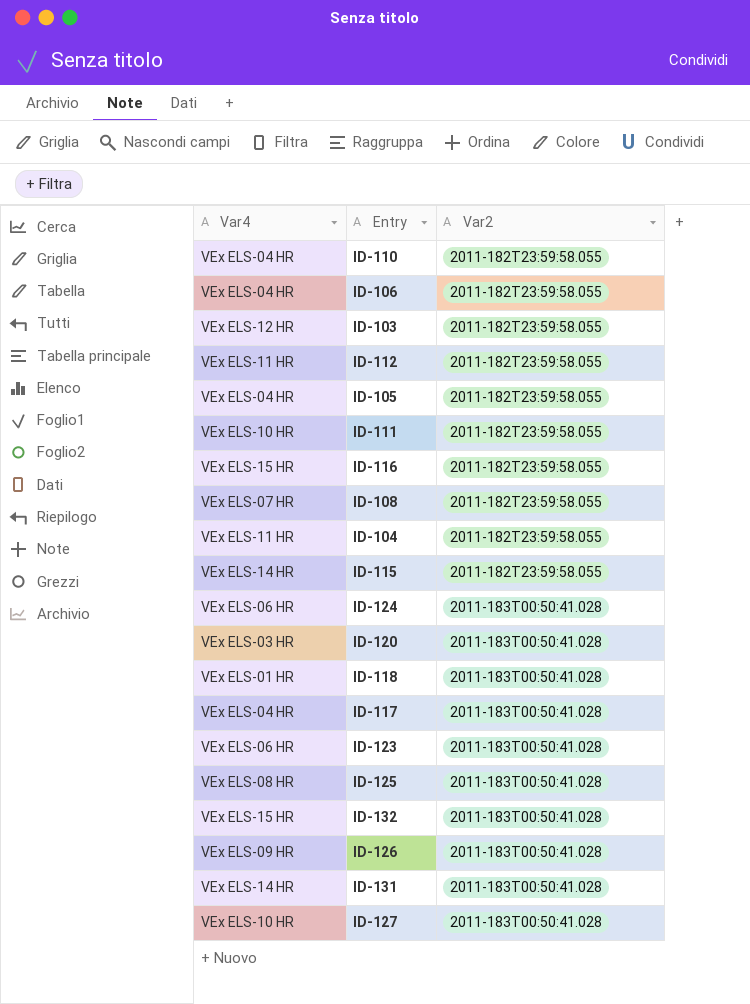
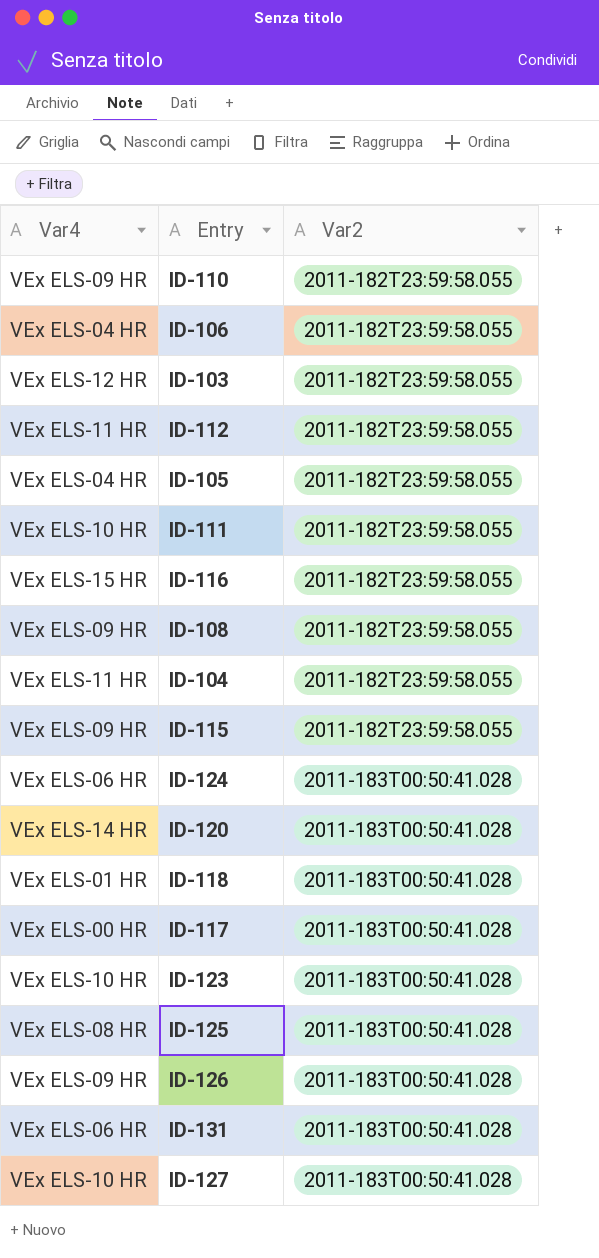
row ID-132: VEx ELS-15 HR | 2011-183T00:50:41.028 -> none
ID-110 | Var4: VEx ELS-04 HR -> VEx ELS-09 HR
ID-108 | Var4: VEx ELS-07 HR -> VEx ELS-09 HR
ID-115 | Var4: VEx ELS-14 HR -> VEx ELS-09 HR
ID-120 | Var4: VEx ELS-03 HR -> VEx ELS-14 HR
ID-117 | Var4: VEx ELS-04 HR -> VEx ELS-00 HR
ID-123 | Var4: VEx ELS-06 HR -> VEx ELS-10 HR
ID-131 | Var4: VEx ELS-14 HR -> VEx ELS-06 HR

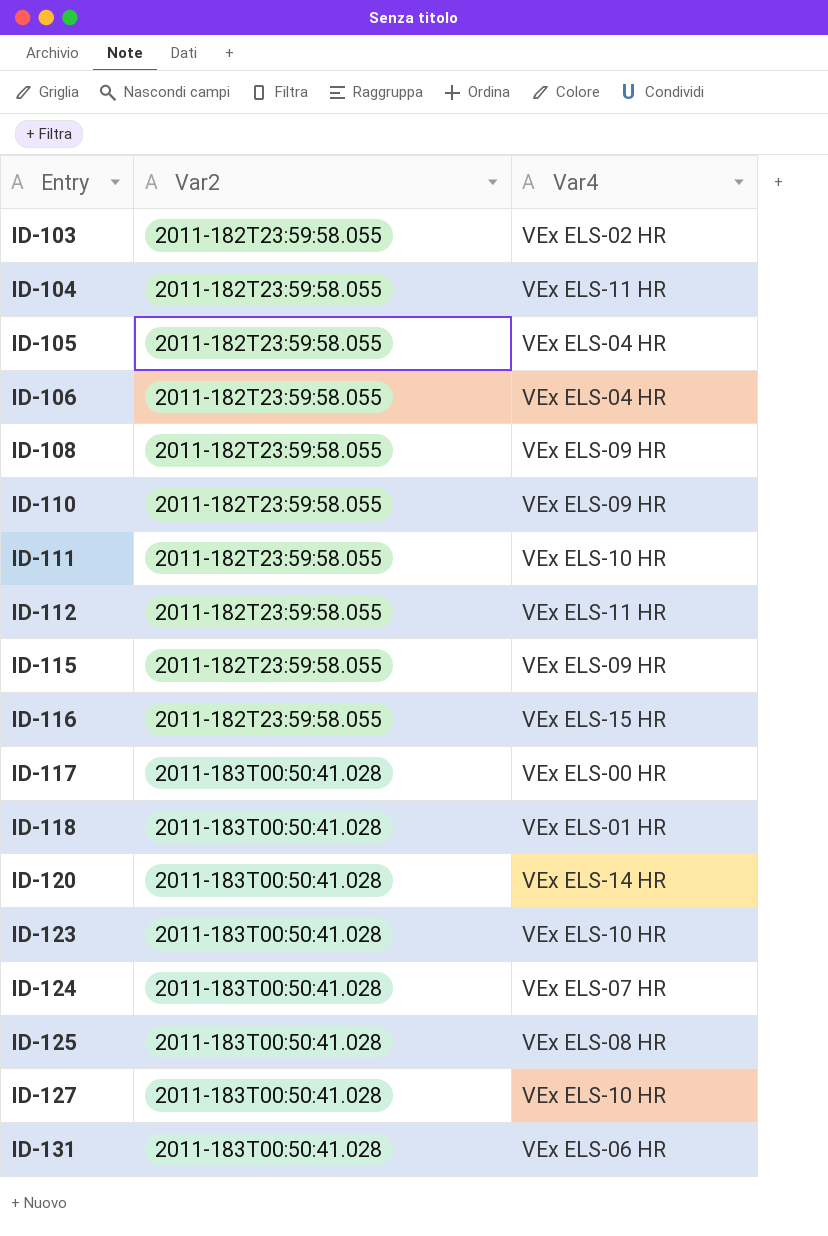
row order: Var2 ascending -> Entry ascending
column Var4 | position: 1 -> 3
row ID-126: VEx ELS-09 HR | 2011-183T00:50:41.028 -> none
ID-103 | Var4: VEx ELS-12 HR -> VEx ELS-02 HR
ID-124 | Var4: VEx ELS-06 HR -> VEx ELS-07 HR

